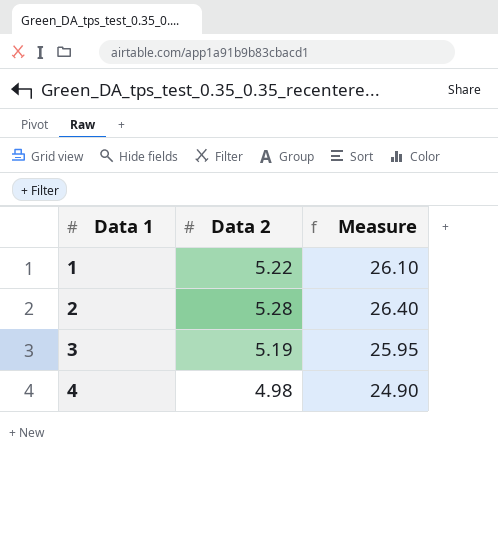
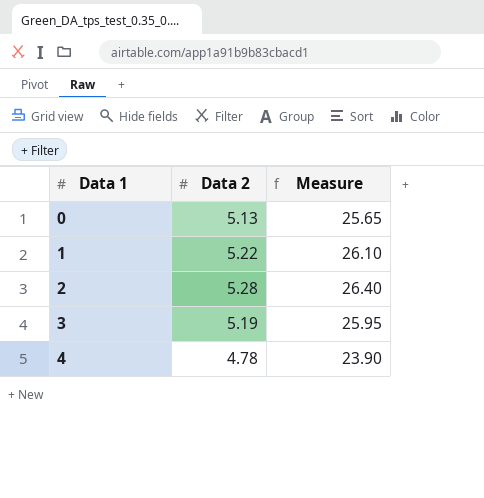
row 0: none -> 5.13 | 25.65
4 | Data 2: 4.98 -> 4.78
4 | Measure: 24.90 -> 23.90

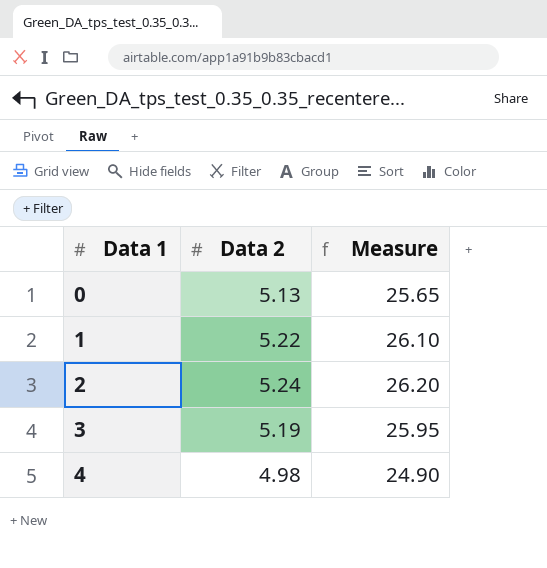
2 | Data 2: 5.28 -> 5.24
2 | Measure: 26.40 -> 26.20
4 | Data 2: 4.78 -> 4.98
4 | Measure: 23.90 -> 24.90

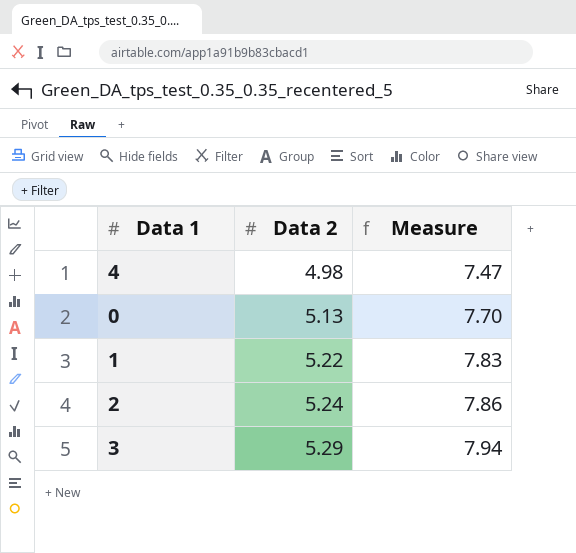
row order: Data 1 ascending -> Data 2 ascending
column Measure | formula: [Data 2] * 5 -> [Data 2] * 1.5
3 | Data 2: 5.19 -> 5.29

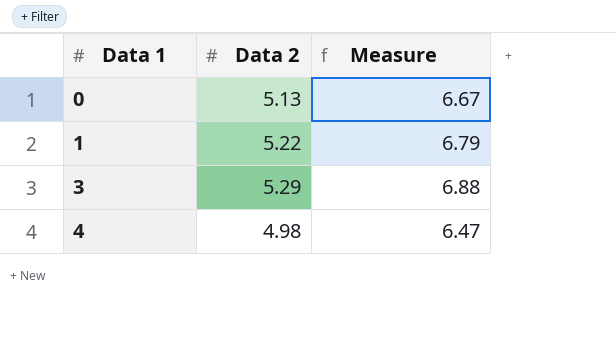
row order: Data 2 ascending -> Data 1 ascending
column Measure | formula: [Data 2] * 1.5 -> [Data 2] * 1.3
row 2: 5.24 | 7.86 -> none

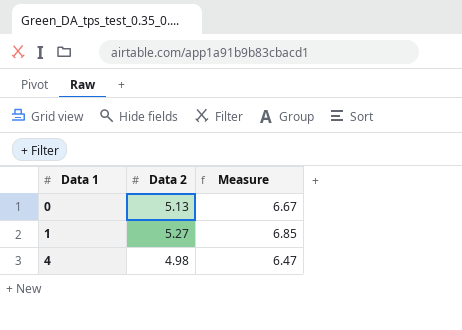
row 3: 5.29 | 6.88 -> none
1 | Data 2: 5.22 -> 5.27
1 | Measure: 6.79 -> 6.85

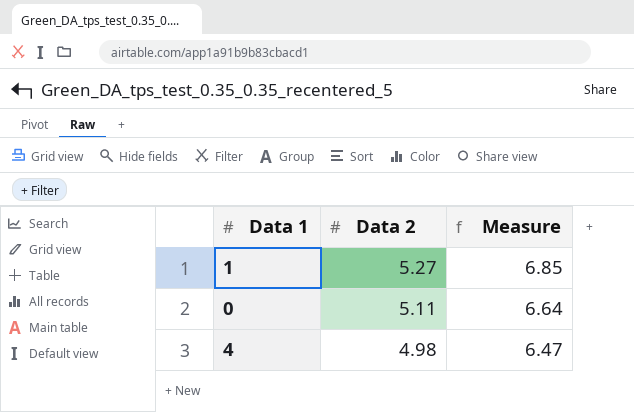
row order: Data 1 ascending -> Data 2 descending
0 | Data 2: 5.13 -> 5.11
0 | Measure: 6.67 -> 6.64

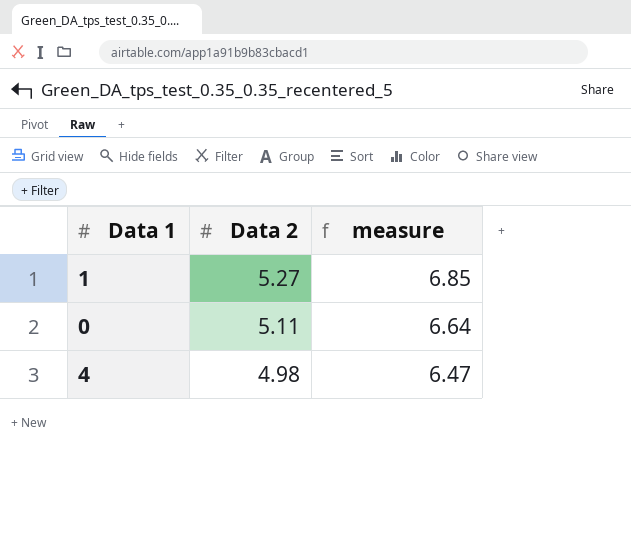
column name: Measure -> measure

